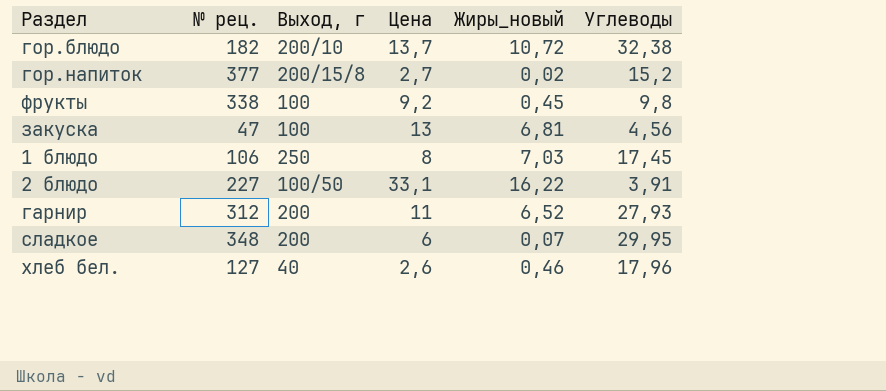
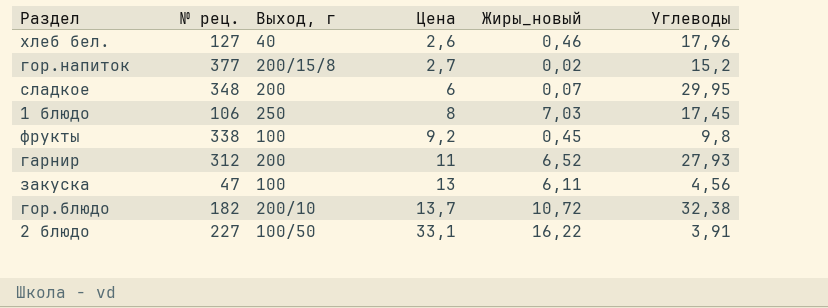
row order: none -> Цена ascending
закуска | Жиры_новый: 6,81 -> 6,11

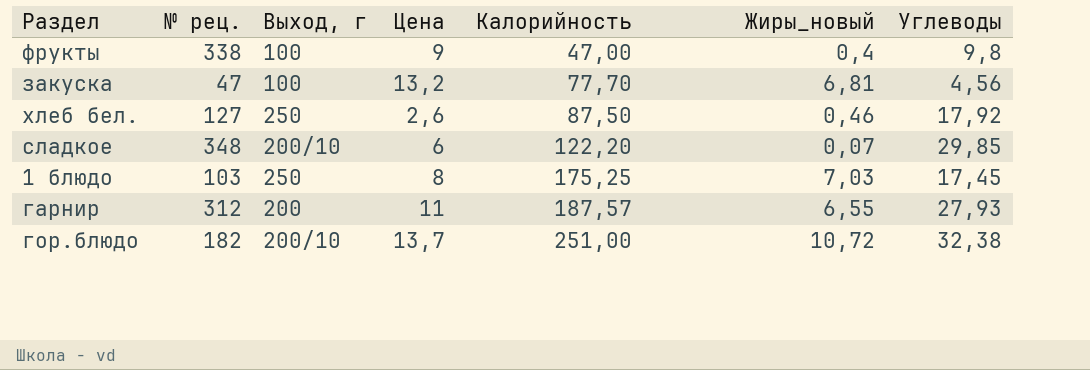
row order: Цена ascending -> Калорийность ascending
column Калорийность | position: none -> 5
row гор.напиток: 377 | 200/15/8 | 2,7 | 0,02 | 15,2 -> none
row 2 блюдо: 227 | 100/50 | 33,1 | 16,22 | 3,91 -> none
фрукты | Цена: 9,2 -> 9
фрукты | Жиры_новый: 0,45 -> 0,4
закуска | Цена: 13 -> 13,2
закуска | Жиры_новый: 6,11 -> 6,81
хлеб бел. | Выход, г: 40 -> 250
хлеб бел. | Углеводы: 17,96 -> 17,92
сладкое | Выход, г: 200 -> 200/10
сладкое | Углеводы: 29,95 -> 29,85
1 блюдо | № рец.: 106 -> 103
гарнир | Жиры_новый: 6,52 -> 6,55

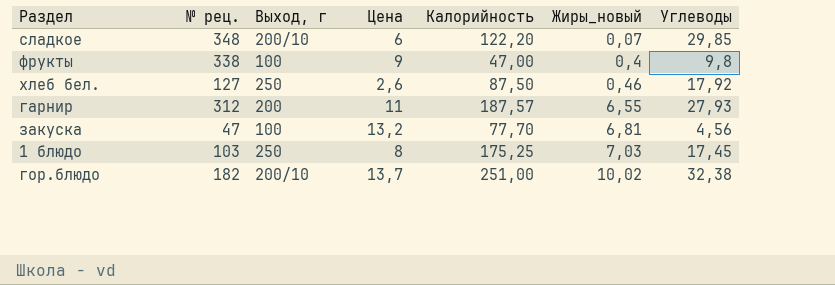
row order: Калорийность ascending -> Жиры_новый ascending
гор.блюдо | Жиры_новый: 10,72 -> 10,02

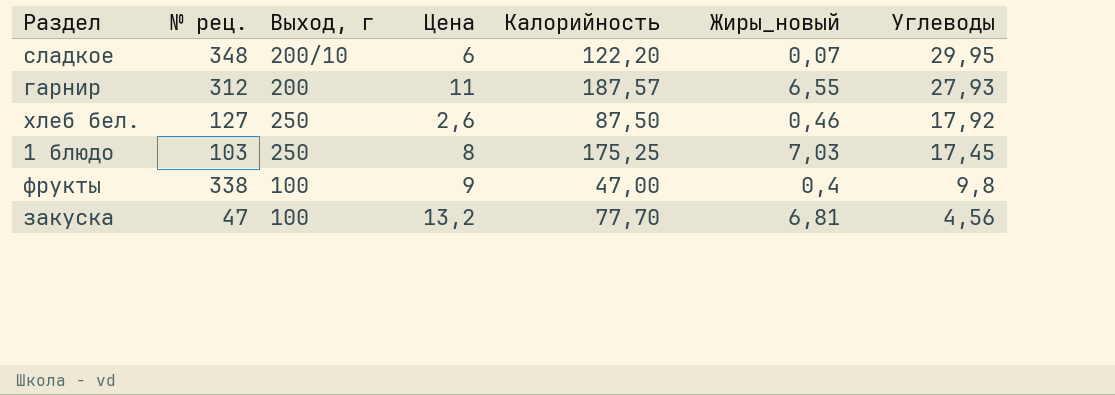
row order: Жиры_новый ascending -> Углеводы descending
row гор.блюдо: 182 | 200/10 | 13,7 | 251,00 | 10,02 | 32,38 -> none
сладкое | Углеводы: 29,85 -> 29,95

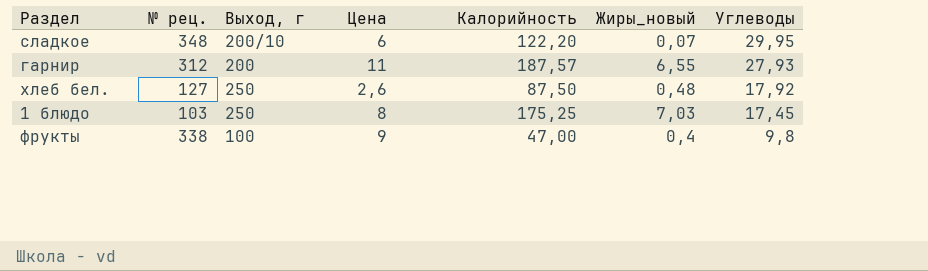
row закуска: 47 | 100 | 13,2 | 77,70 | 6,81 | 4,56 -> none
хлеб бел. | Жиры_новый: 0,46 -> 0,48

